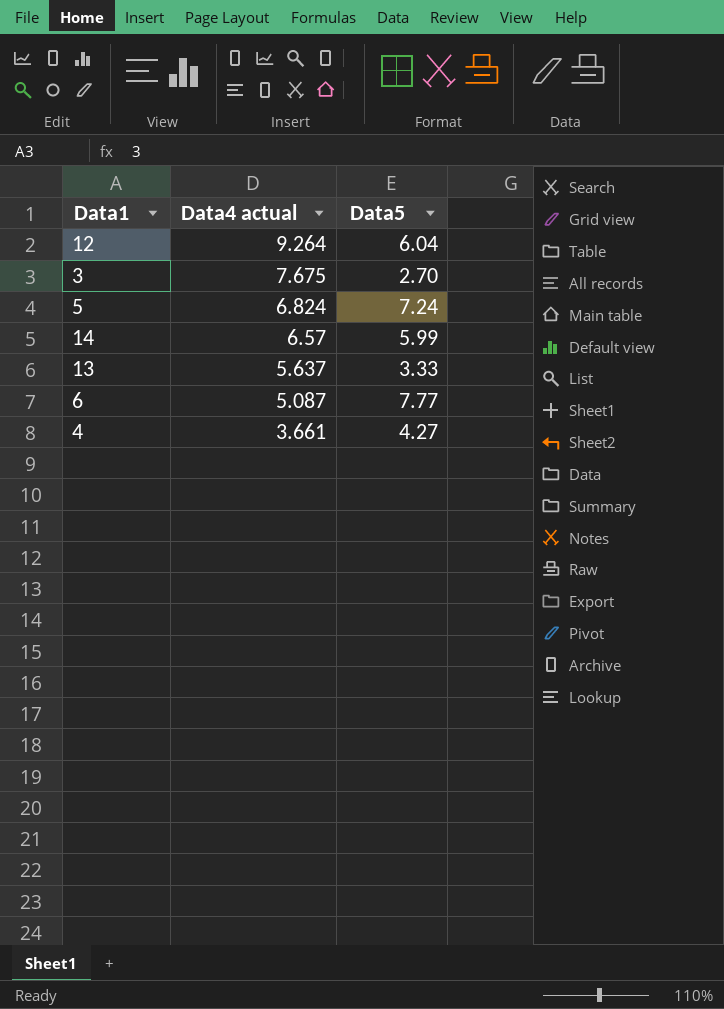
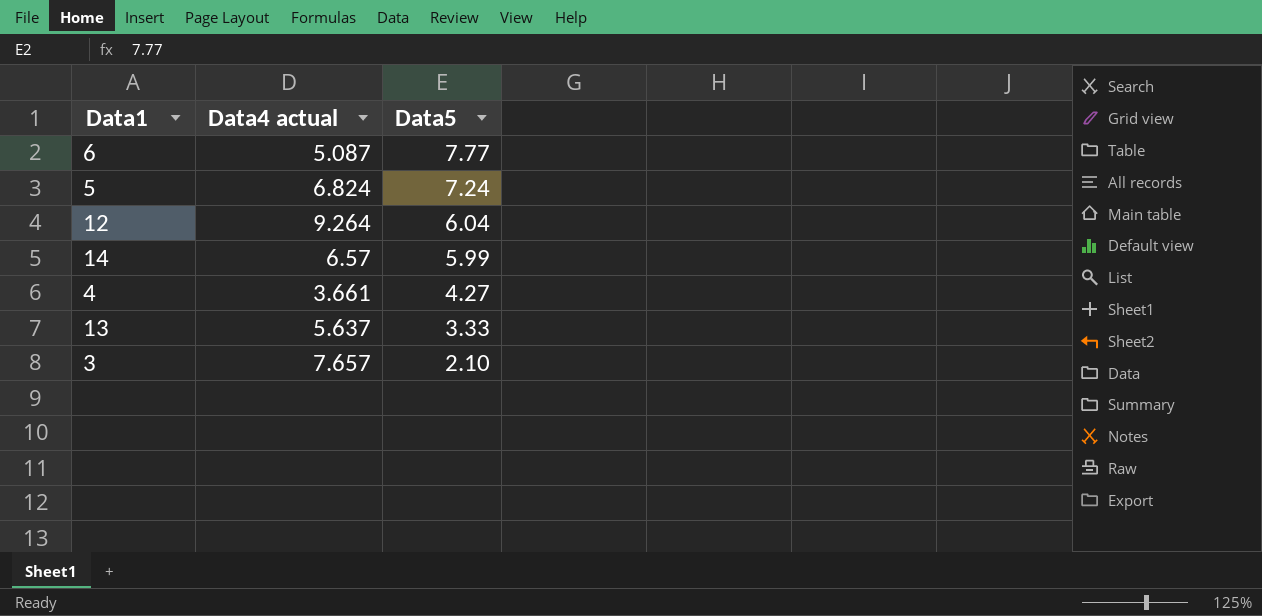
row order: Data4 actual descending -> Data5 descending
3 | Data4 actual: 7.675 -> 7.657
3 | Data5: 2.70 -> 2.10

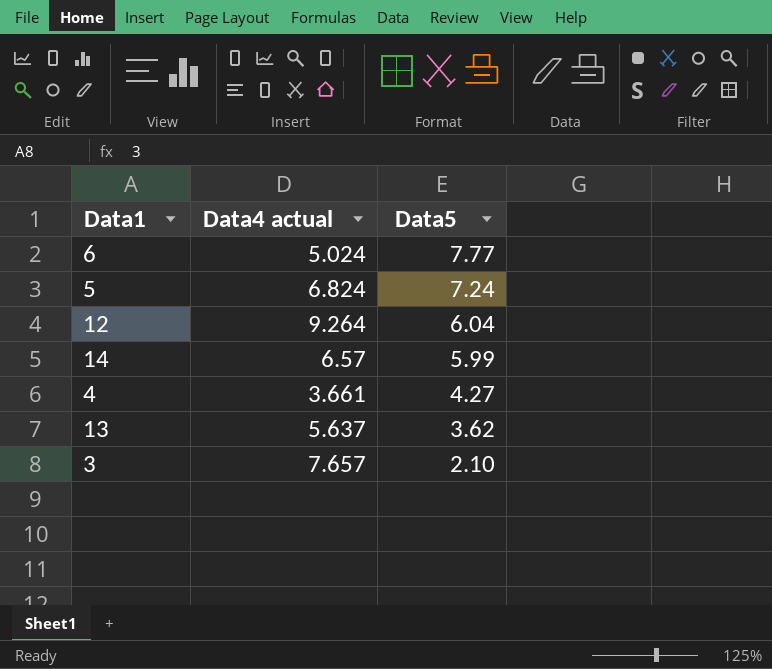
6 | Data4 actual: 5.087 -> 5.024
13 | Data5: 3.33 -> 3.62

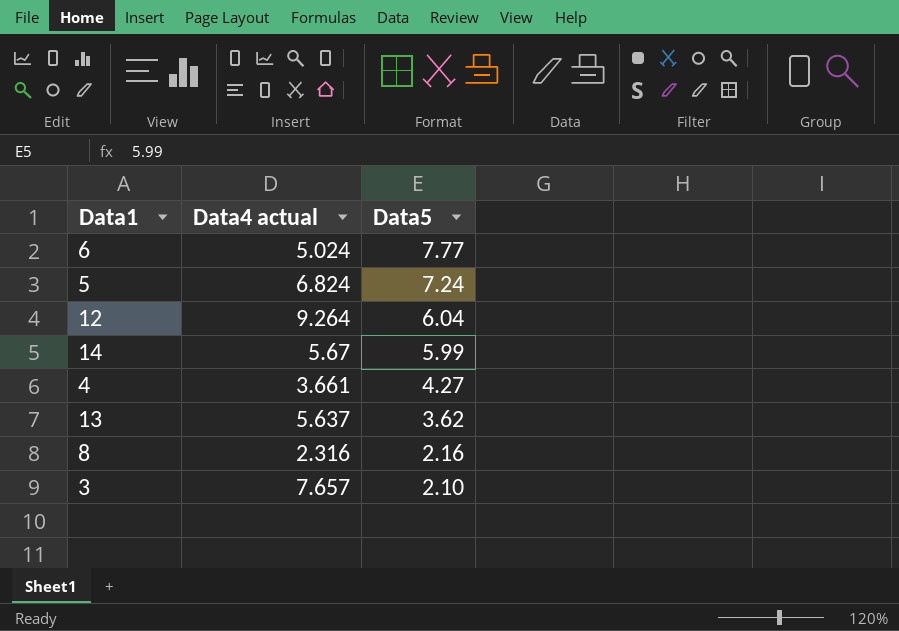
14 | Data4 actual: 6.57 -> 5.67
row 8: none -> 2.316 | 2.16

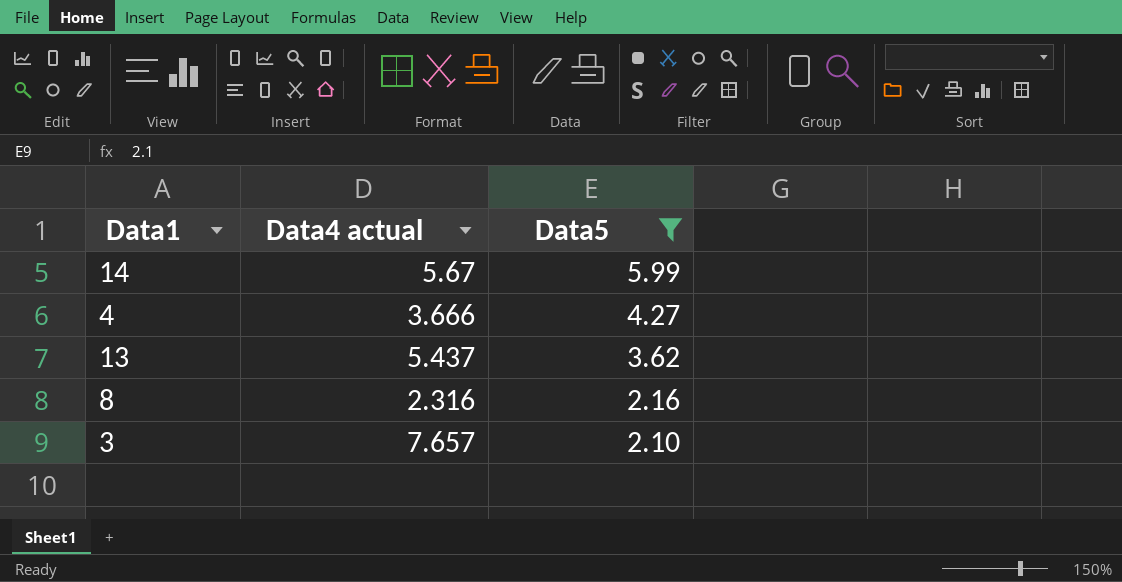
filter: none -> Data5 <= 5.99
4 | Data4 actual: 3.661 -> 3.666
13 | Data4 actual: 5.637 -> 5.437

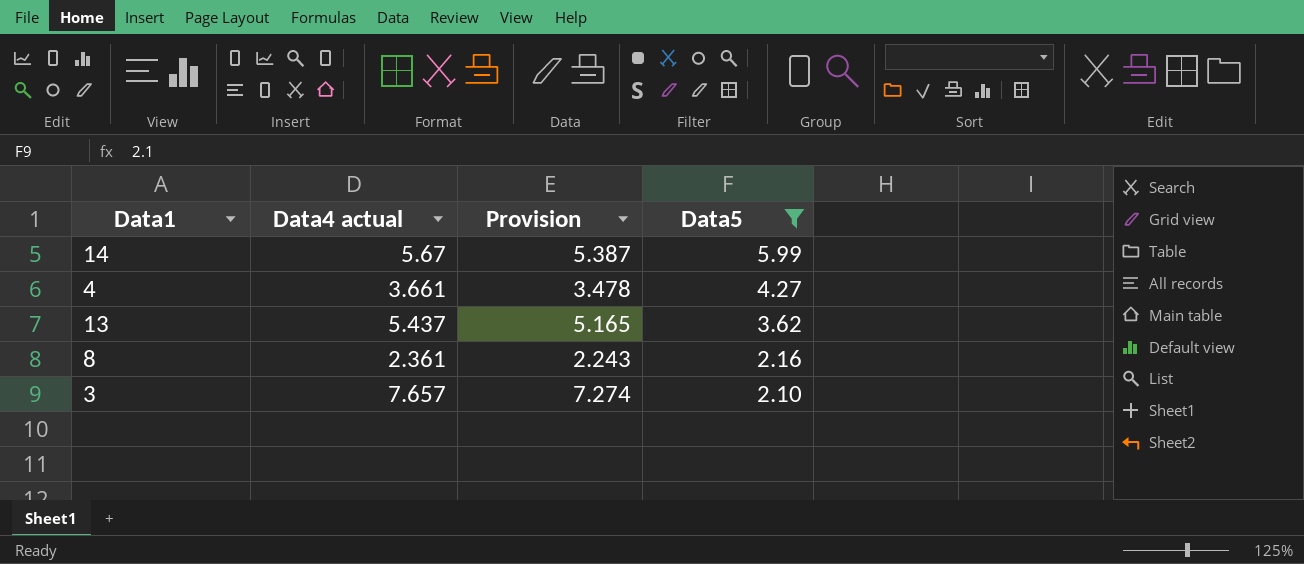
column Provision | formula: none -> [Data4 actual] * 0.95
4 | Data4 actual: 3.666 -> 3.661
8 | Data4 actual: 2.316 -> 2.361

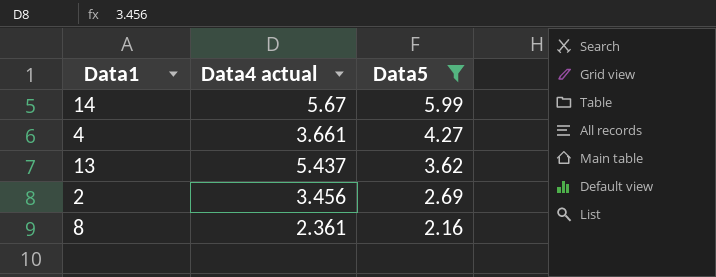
column Provision | formula: [Data4 actual] * 0.95 -> none
row 3: 7.657 | 7.274 | 2.10 -> none
row 2: none -> 3.456 | 2.69

